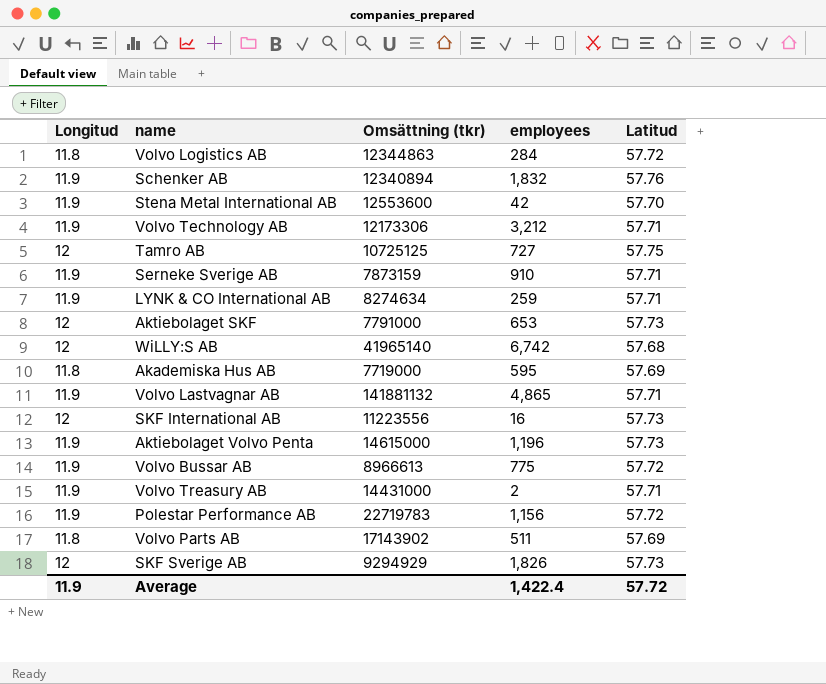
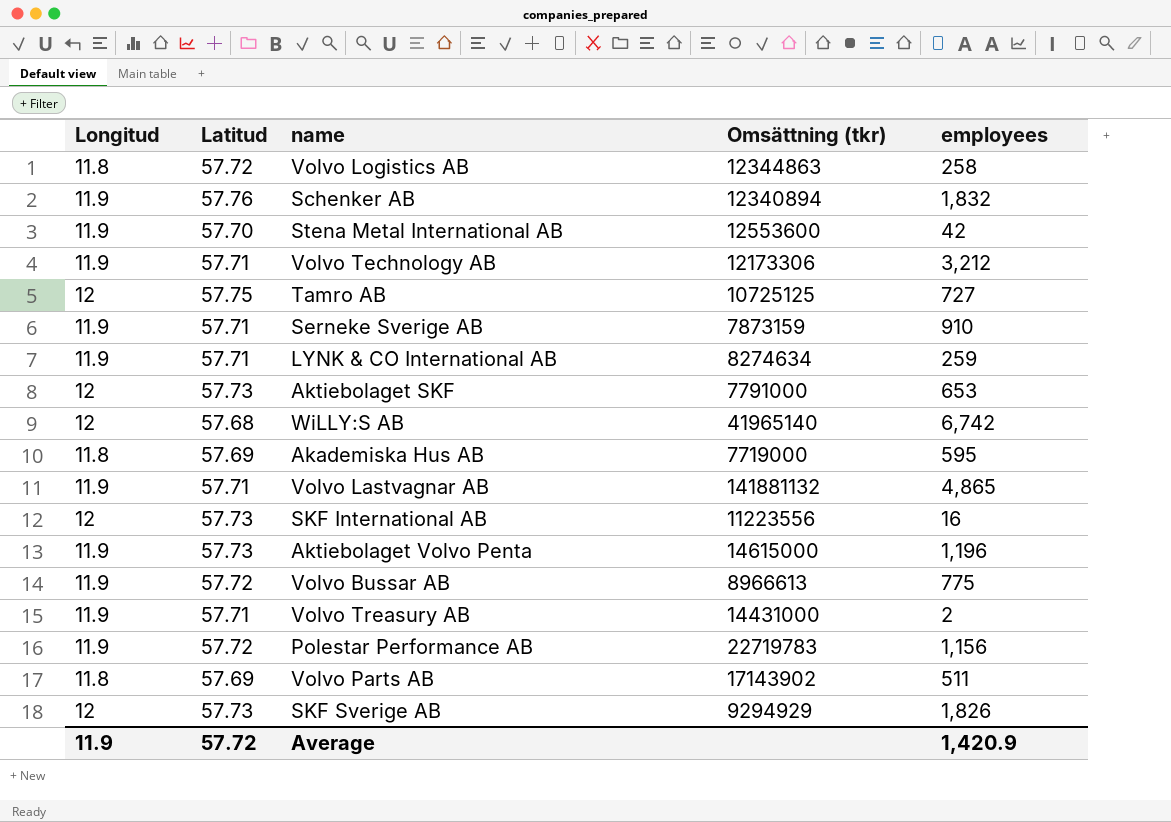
column Latitud | position: 5 -> 2
Volvo Logistics AB | employees: 284 -> 258
Average | employees: 1,422.4 -> 1,420.9

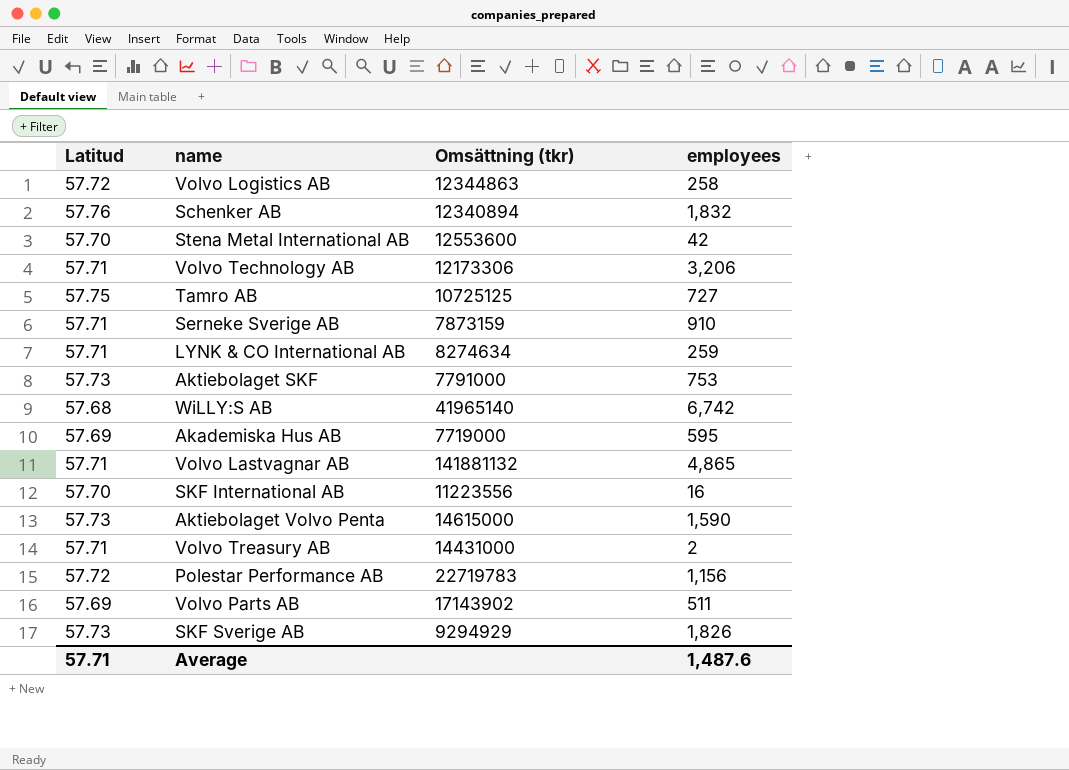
column Longitud | position: 1 -> none
row Volvo Bussar AB: 11.9 | 57.72 | 8966613 | 775 -> none
Volvo Technology AB | employees: 3,212 -> 3,206
Aktiebolaget SKF | employees: 653 -> 753
SKF International AB | Latitud: 57.73 -> 57.70
Aktiebolaget Volvo Penta | employees: 1,196 -> 1,590
Average | Latitud: 57.72 -> 57.71
Average | employees: 1,420.9 -> 1,487.6

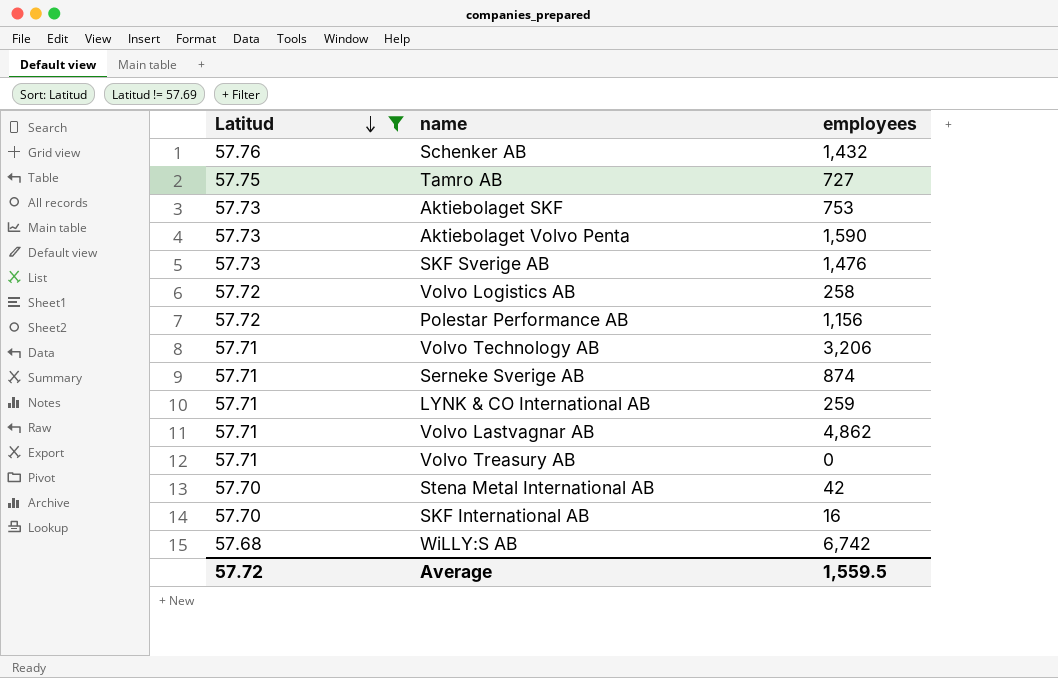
filter: none -> Latitud != 57.69
row order: none -> Latitud descending
column Omsättning (tkr) | position: 3 -> none
Schenker AB | employees: 1,832 -> 1,432
SKF Sverige AB | employees: 1,826 -> 1,476
Serneke Sverige AB | employees: 910 -> 874
Volvo Lastvagnar AB | employees: 4,865 -> 4,862
Volvo Treasury AB | employees: 2 -> 0
Average | Latitud: 57.71 -> 57.72
Average | employees: 1,487.6 -> 1,559.5

